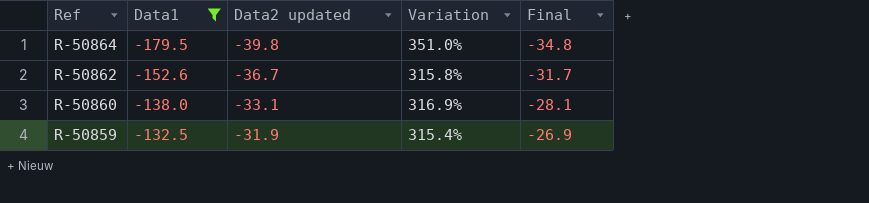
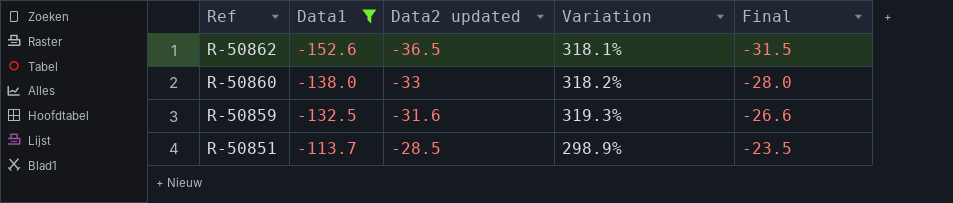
row R-50864: -179.5 | -39.8 | 351.0% | -34.8 -> none
R-50862 | Data2 updated: -36.7 -> -36.5
R-50862 | Variation: 315.8% -> 318.1%
R-50862 | Final: -31.7 -> -31.5
R-50860 | Data2 updated: -33.1 -> -33
R-50860 | Variation: 316.9% -> 318.2%
R-50860 | Final: -28.1 -> -28.0
R-50859 | Data2 updated: -31.9 -> -31.6
R-50859 | Variation: 315.4% -> 319.3%
R-50859 | Final: -26.9 -> -26.6
row R-50851: none -> -113.7 | -28.5 | 298.9% | -23.5

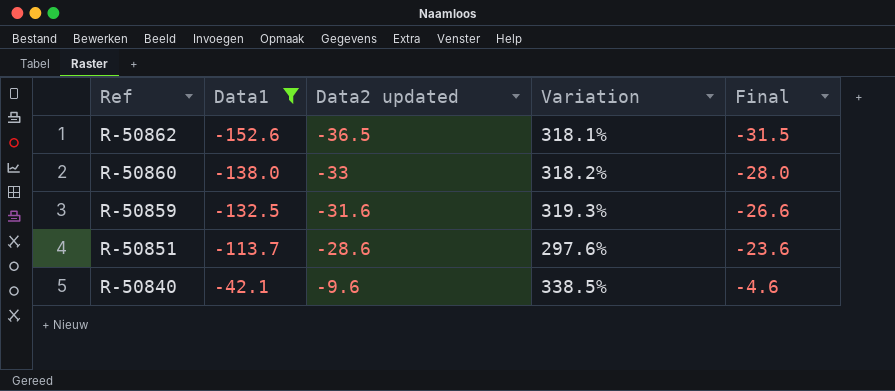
R-50851 | Data2 updated: -28.5 -> -28.6
R-50851 | Variation: 298.9% -> 297.6%
R-50851 | Final: -23.5 -> -23.6
row R-50840: none -> -42.1 | -9.6 | 338.5% | -4.6

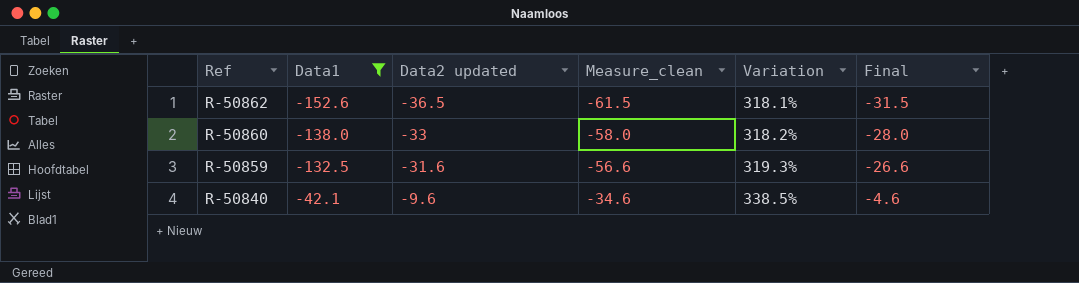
column Measure_clean | formula: none -> [Data2 updated] - 25
row R-50851: -113.7 | -28.6 | 297.6% | -23.6 -> none

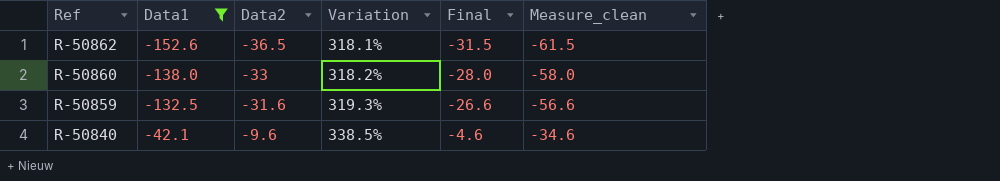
column name: Data2 updated -> Data2
column Measure_clean | position: 4 -> 6

